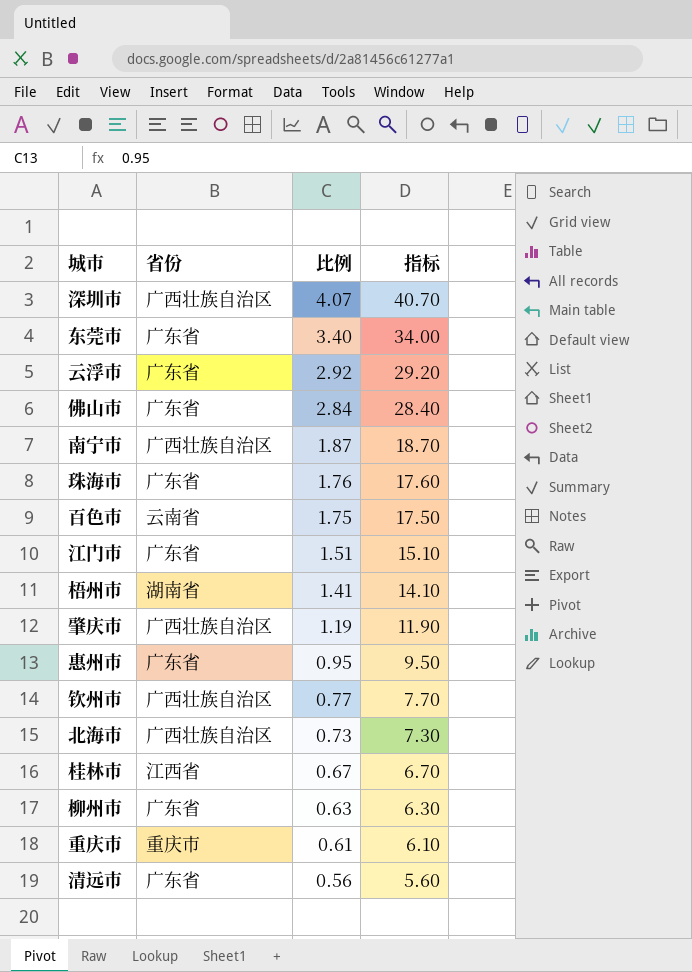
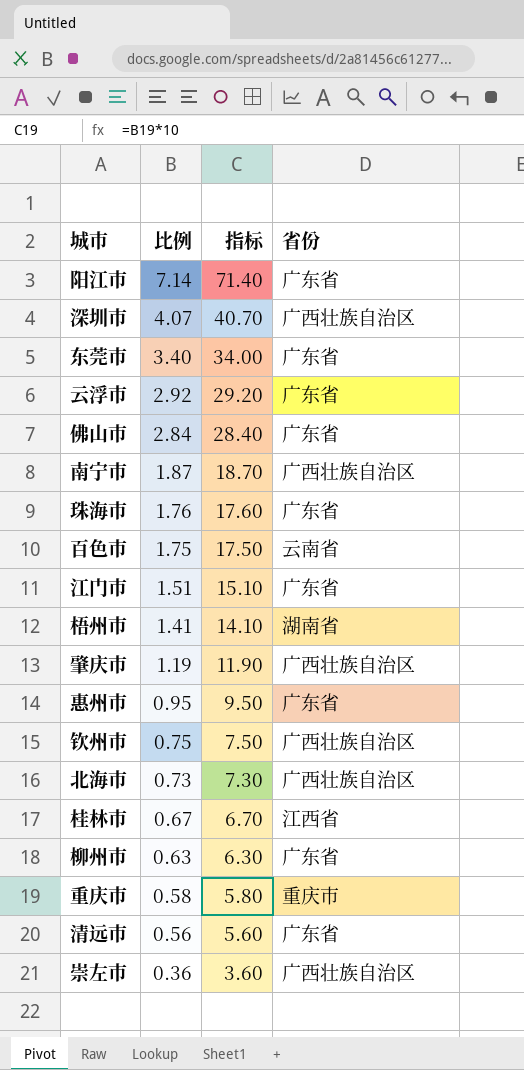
column 省份 | position: 2 -> 4
row 阳江市: none -> 7.14 | 71.40 | 广东省
钦州市 | 比例: 0.77 -> 0.75
钦州市 | 指标: 7.70 -> 7.50
重庆市 | 比例: 0.61 -> 0.58
重庆市 | 指标: 6.10 -> 5.80
row 崇左市: none -> 0.36 | 3.60 | 广西壮族自治区

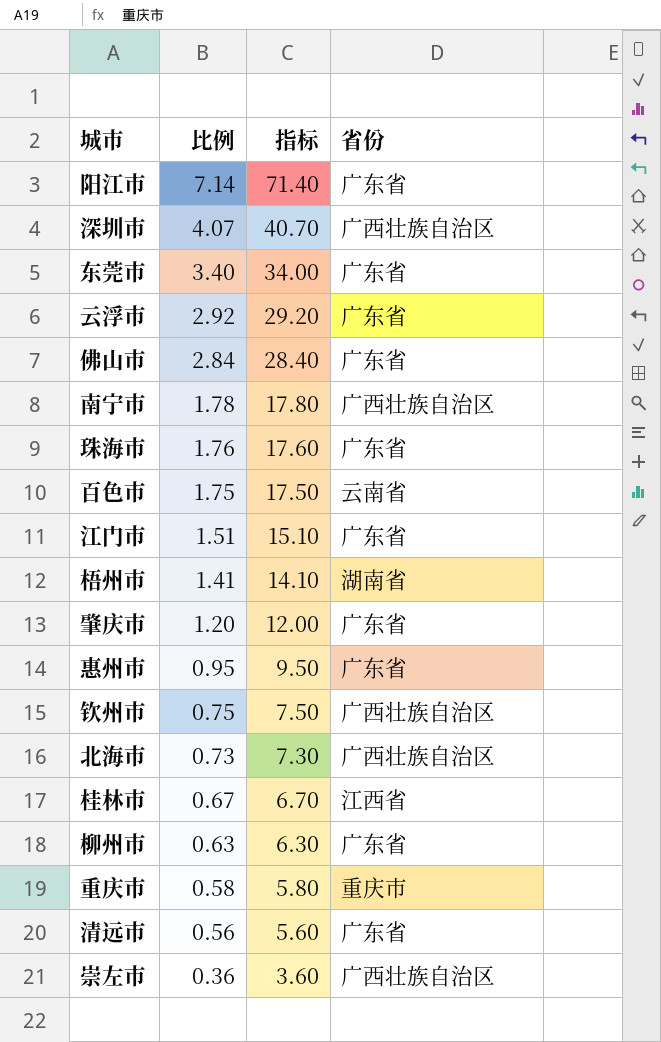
南宁市 | 比例: 1.87 -> 1.78
南宁市 | 指标: 18.70 -> 17.80
肇庆市 | 比例: 1.19 -> 1.20
肇庆市 | 指标: 11.90 -> 12.00
肇庆市 | 省份: 广西壮族自治区 -> 广东省

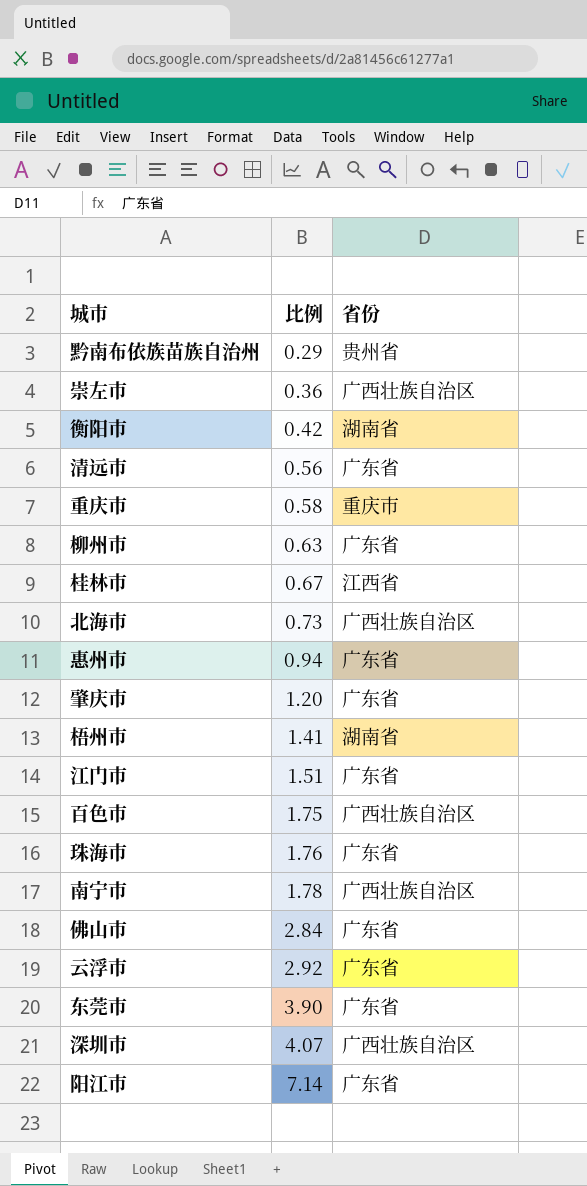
row order: 比例 descending -> 比例 ascending
column 指标 | formula: [比例] * 10 -> none
row 钦州市: 0.75 | 7.50 | 广西壮族自治区 -> none
row 黔南布依族苗族自治州: none -> 0.29 | 贵州省
row 衡阳市: none -> 0.42 | 湖南省
惠州市 | 比例: 0.95 -> 0.94
百色市 | 省份: 云南省 -> 广西壮族自治区
东莞市 | 比例: 3.40 -> 3.90

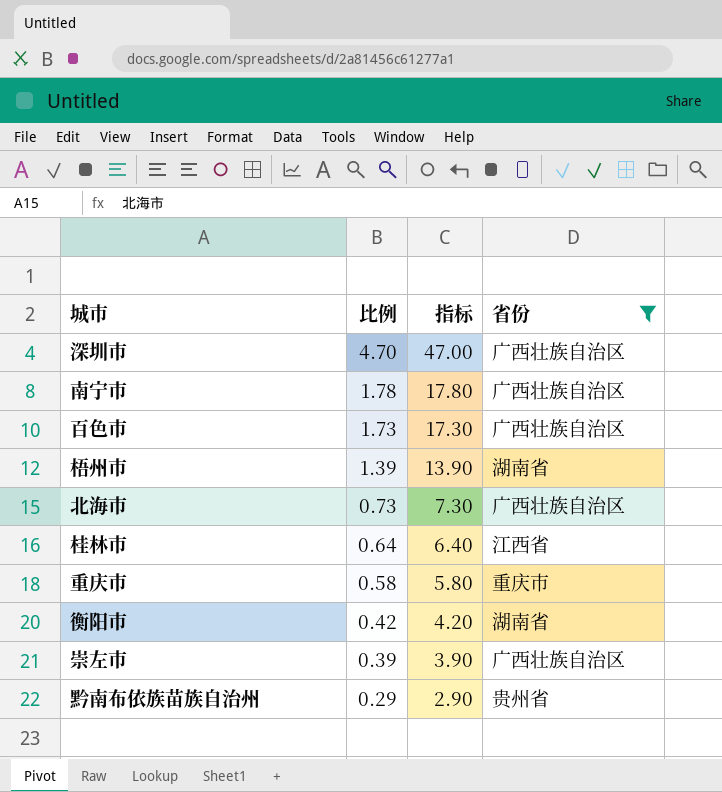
filter: none -> 省份 != 广东省
row order: 比例 ascending -> 比例 descending
column 指标 | formula: none -> [比例] * 10
深圳市 | 比例: 4.07 -> 4.70
百色市 | 比例: 1.75 -> 1.73
梧州市 | 比例: 1.41 -> 1.39
桂林市 | 比例: 0.67 -> 0.64
崇左市 | 比例: 0.36 -> 0.39

